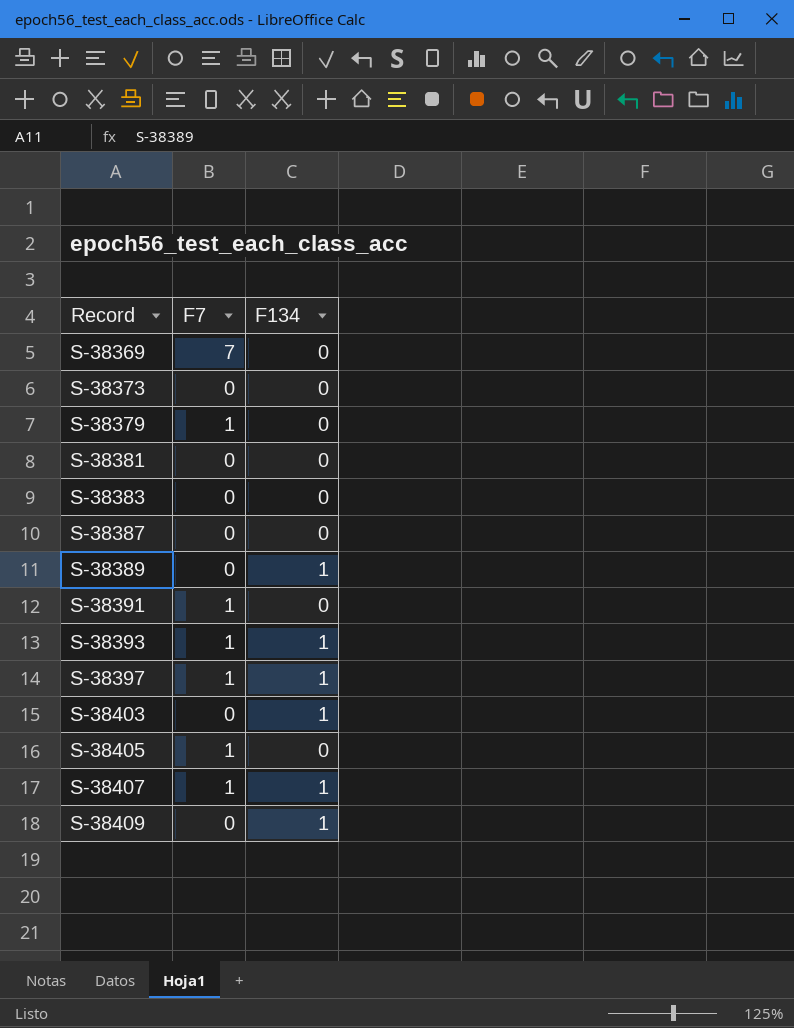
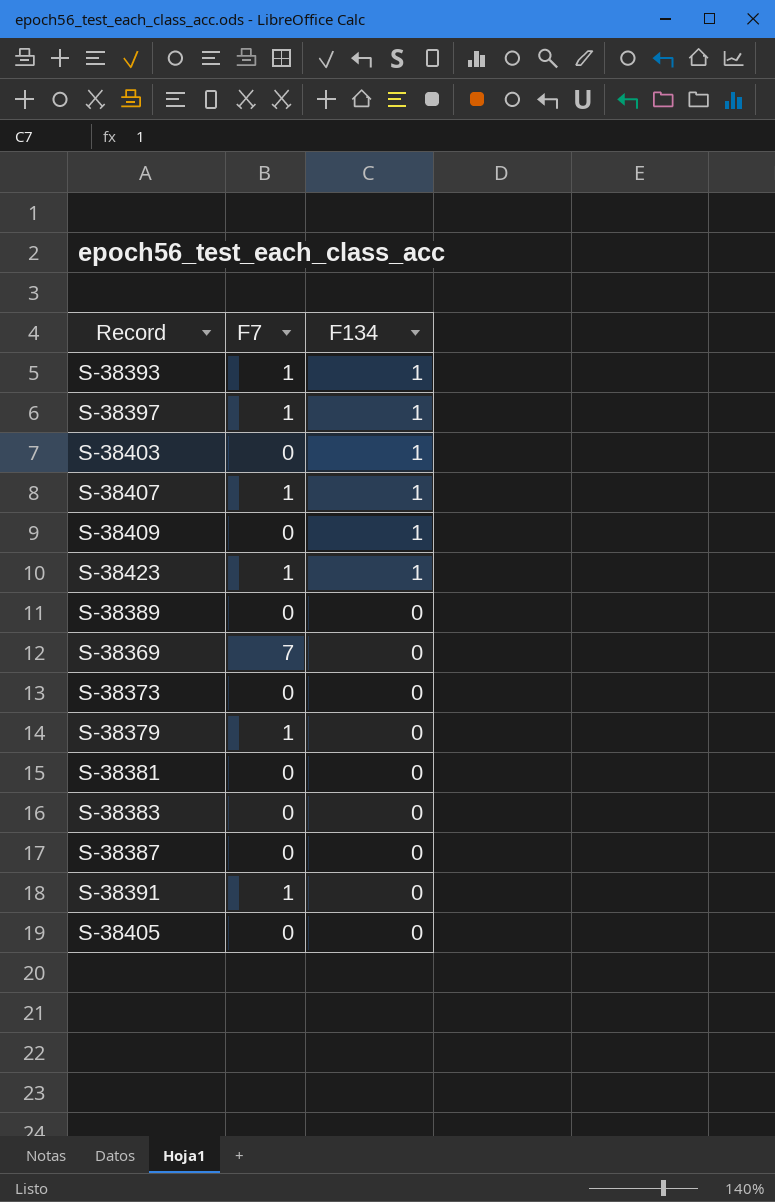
row order: Record ascending -> F134 descending
row S-38423: none -> 1 | 1
S-38389 | F134: 1 -> 0
S-38405 | F7: 1 -> 0

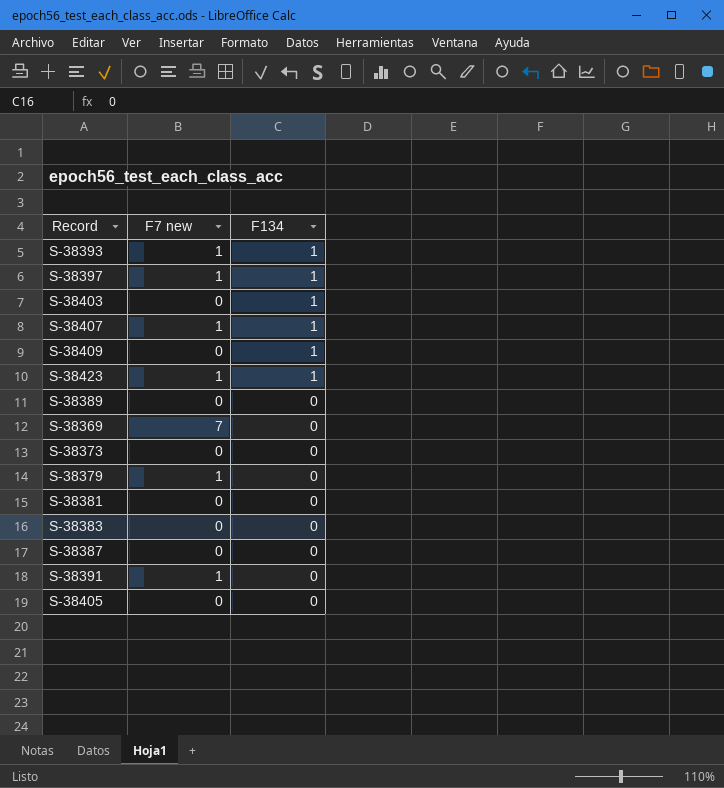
column name: F7 -> F7 new

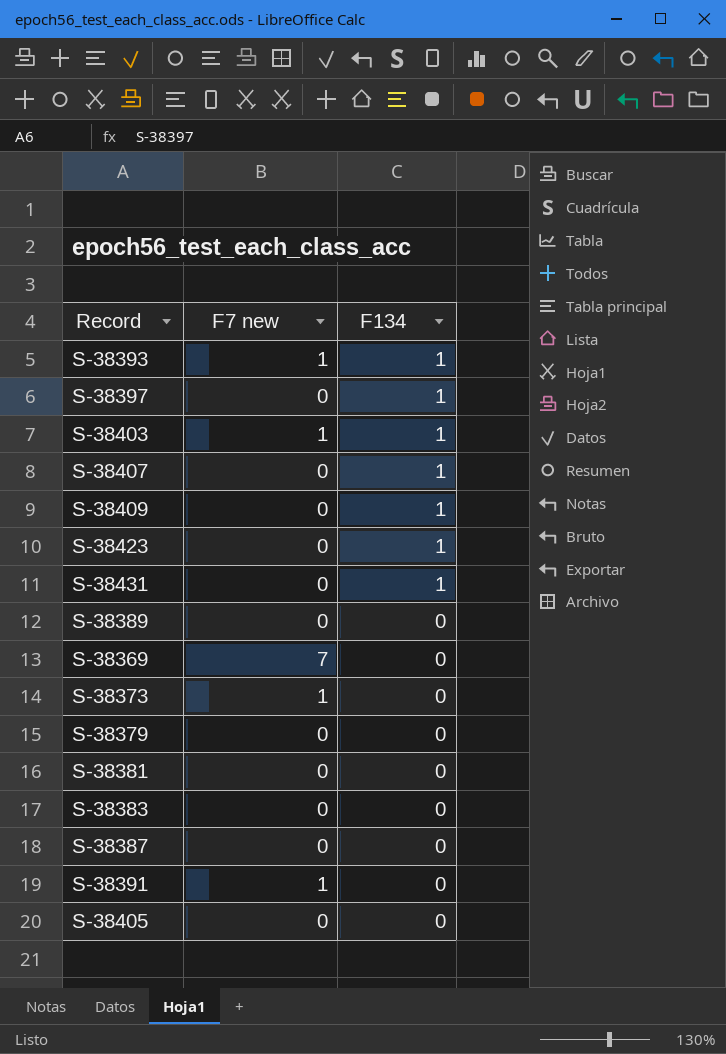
S-38397 | F7 new: 1 -> 0
S-38403 | F7 new: 0 -> 1
S-38407 | F7 new: 1 -> 0
S-38423 | F7 new: 1 -> 0
row S-38431: none -> 0 | 1
S-38373 | F7 new: 0 -> 1
S-38379 | F7 new: 1 -> 0

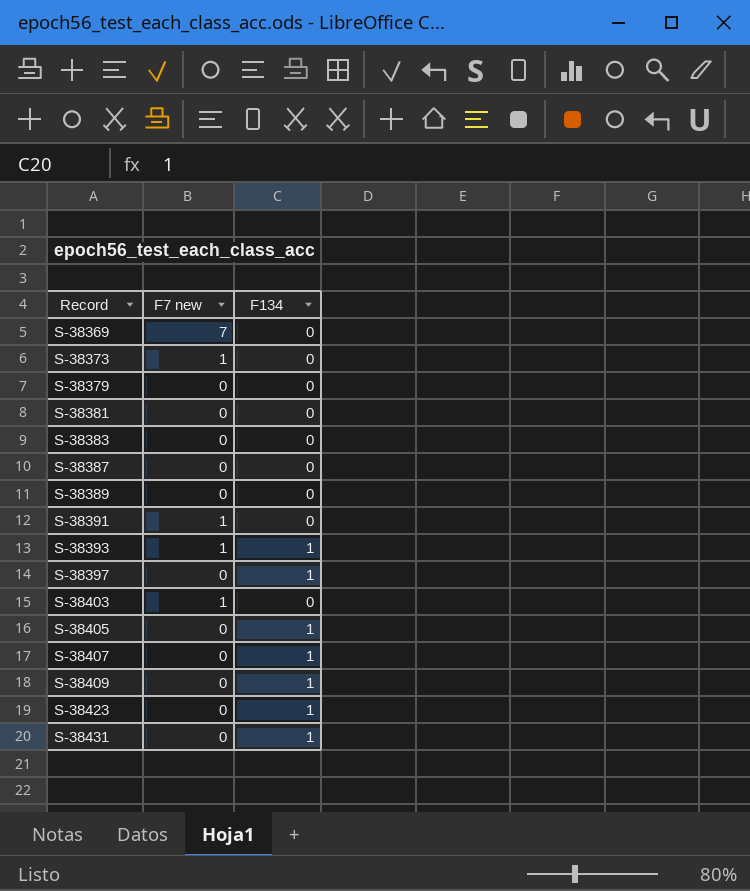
row order: F134 descending -> Record ascending
S-38403 | F134: 1 -> 0
S-38405 | F134: 0 -> 1

